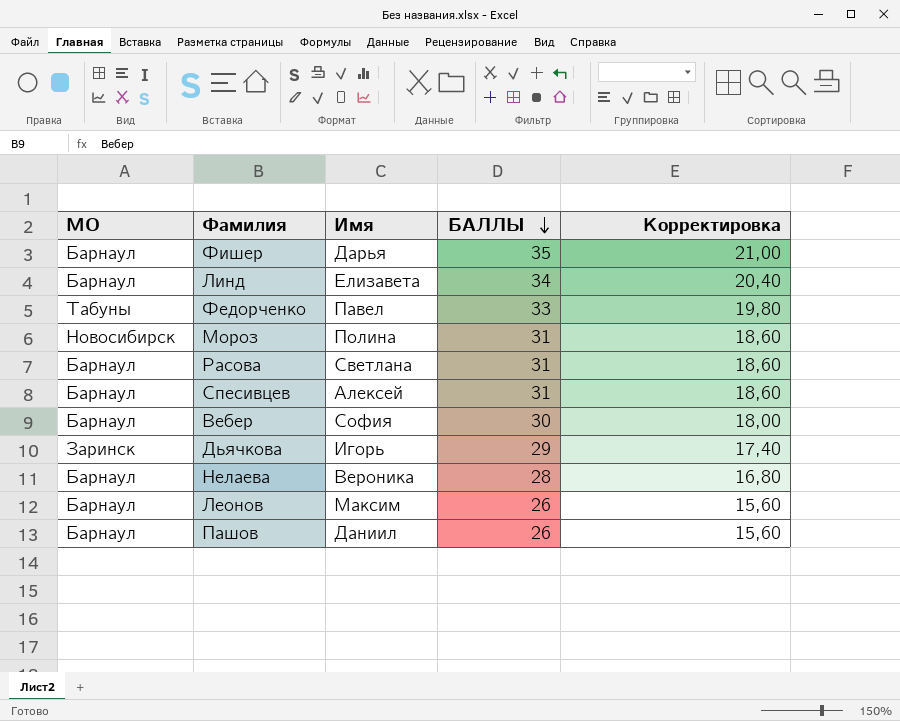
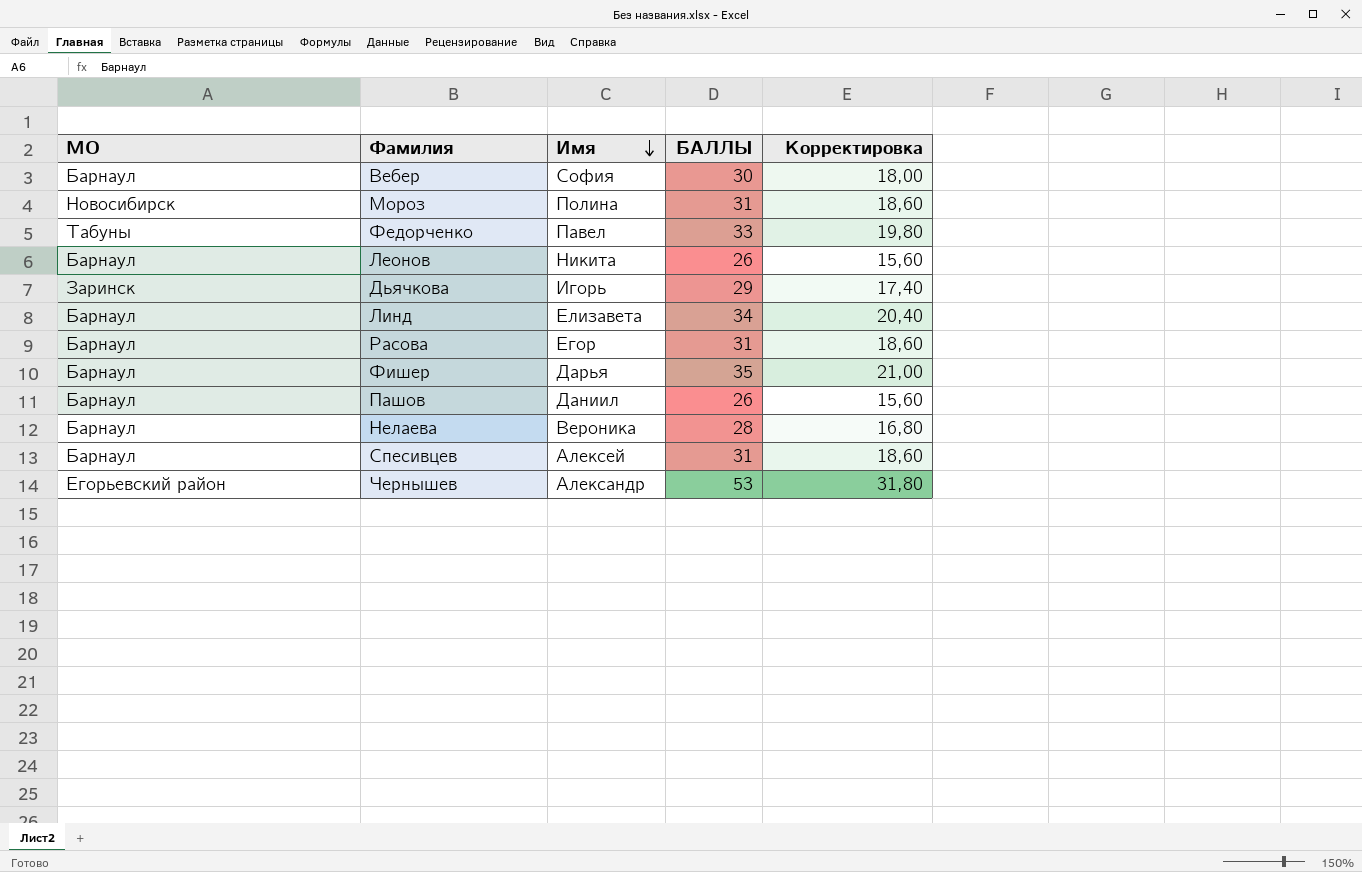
row order: БАЛЛЫ descending -> Имя descending
Леонов | Имя: Максим -> Никита
Расова | Имя: Светлана -> Егор
row Чернышев: none -> Егорьевский район | Александр | 53 | 31,80

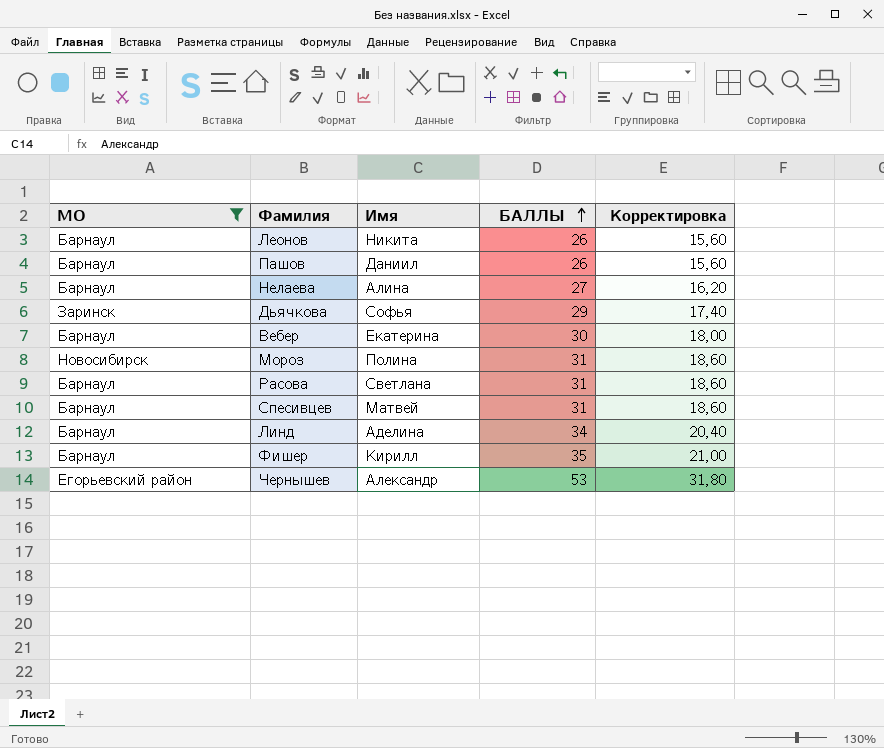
filter: none -> МО != Табуны
row order: Имя descending -> БАЛЛЫ ascending
Нелаева | Имя: Вероника -> Алина
Нелаева | БАЛЛЫ: 28 -> 27
Нелаева | Корректировка: 16,80 -> 16,20
Дьячкова | Имя: Игорь -> Софья
Вебер | Имя: София -> Екатерина
Расова | Имя: Егор -> Светлана
Спесивцев | Имя: Алексей -> Матвей
Линд | Имя: Елизавета -> Аделина
Фишер | Имя: Дарья -> Кирилл

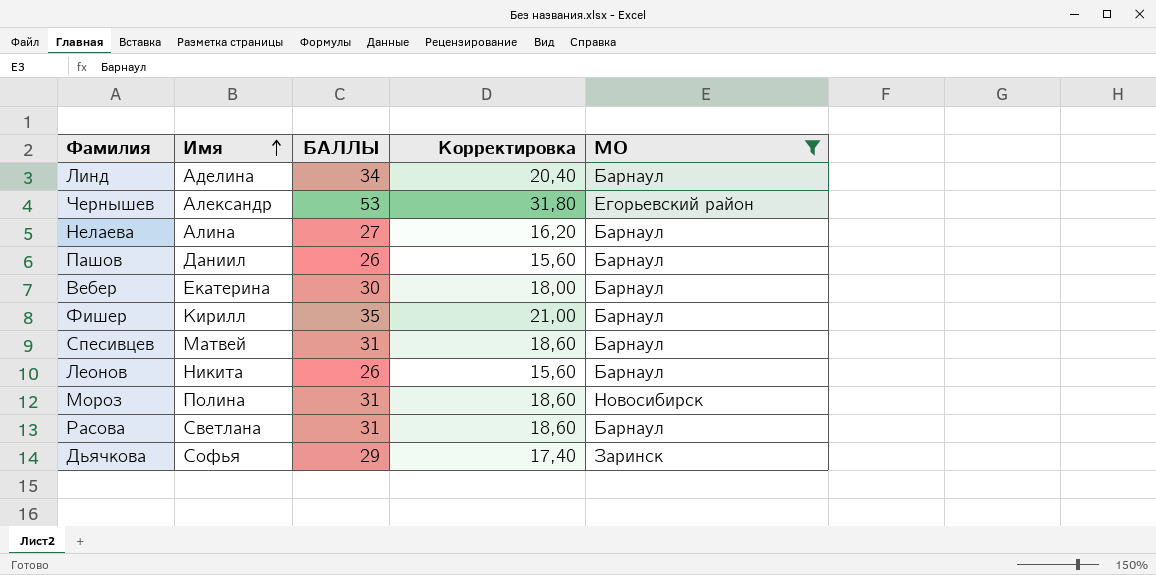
row order: БАЛЛЫ ascending -> Имя ascending
column МО | position: 1 -> 5

